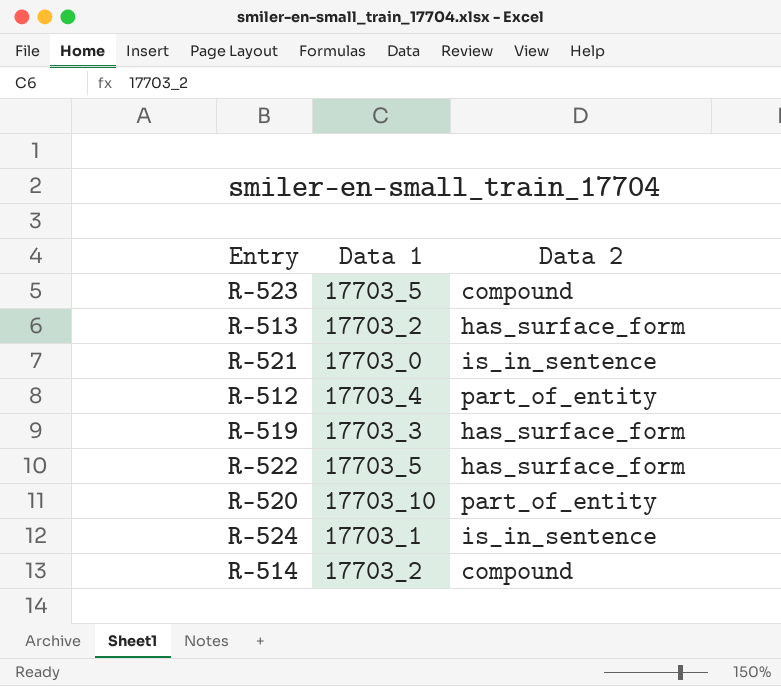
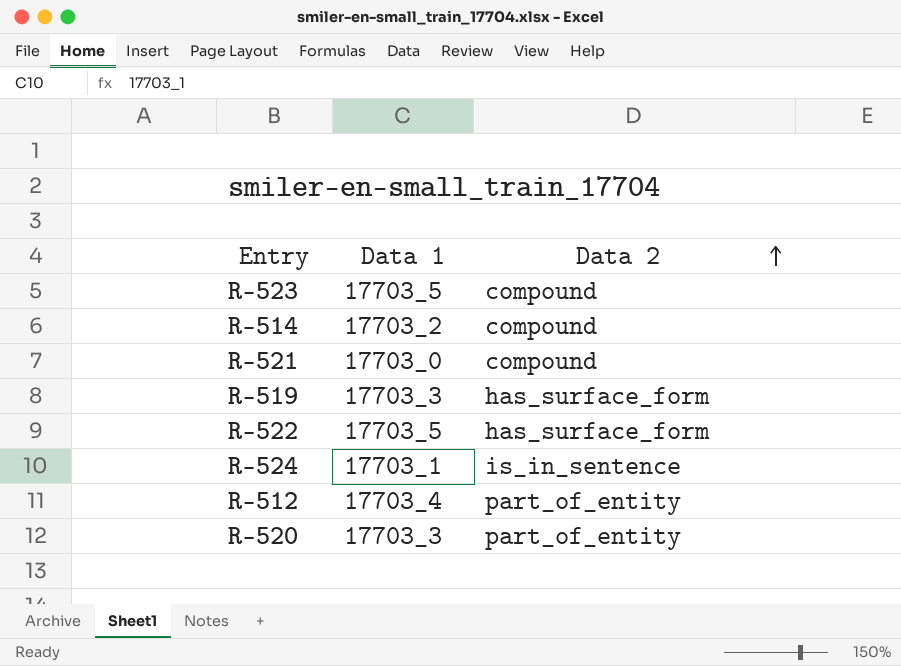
row order: none -> Data 2 ascending
row R-513: 17703_2 | has_surface_form -> none
R-521 | Data 2: is_in_sentence -> compound
R-520 | Data 1: 17703_10 -> 17703_3

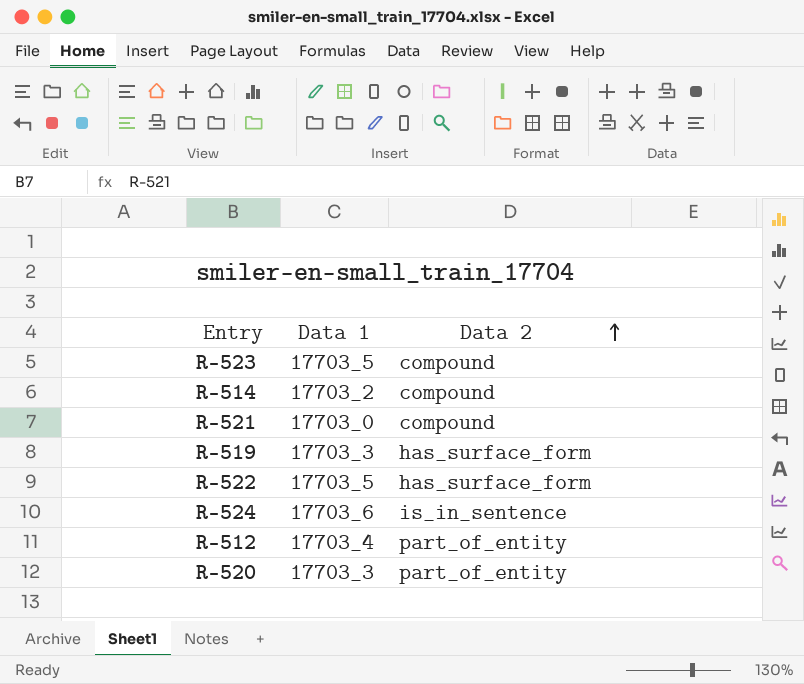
R-524 | Data 1: 17703_1 -> 17703_6

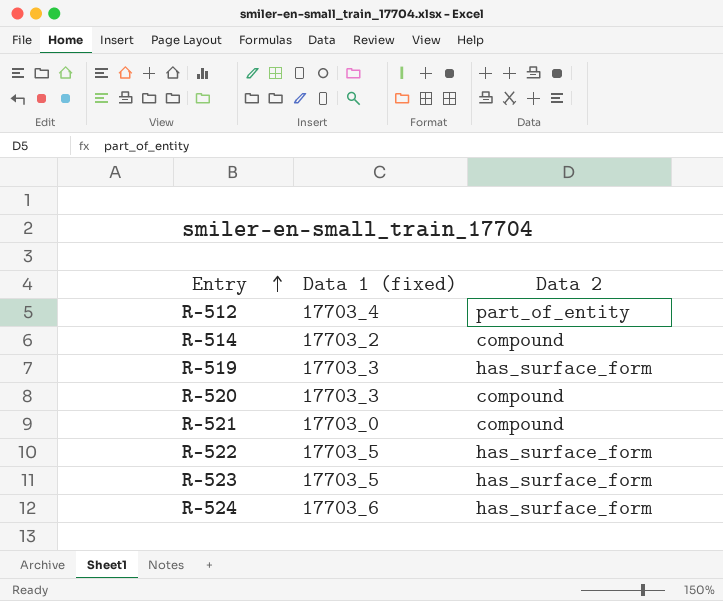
row order: Data 2 ascending -> Entry ascending
column name: Data 1 -> Data 1 (fixed)
R-520 | Data 2: part_of_entity -> compound
R-523 | Data 2: compound -> has_surface_form
R-524 | Data 2: is_in_sentence -> has_surface_form

